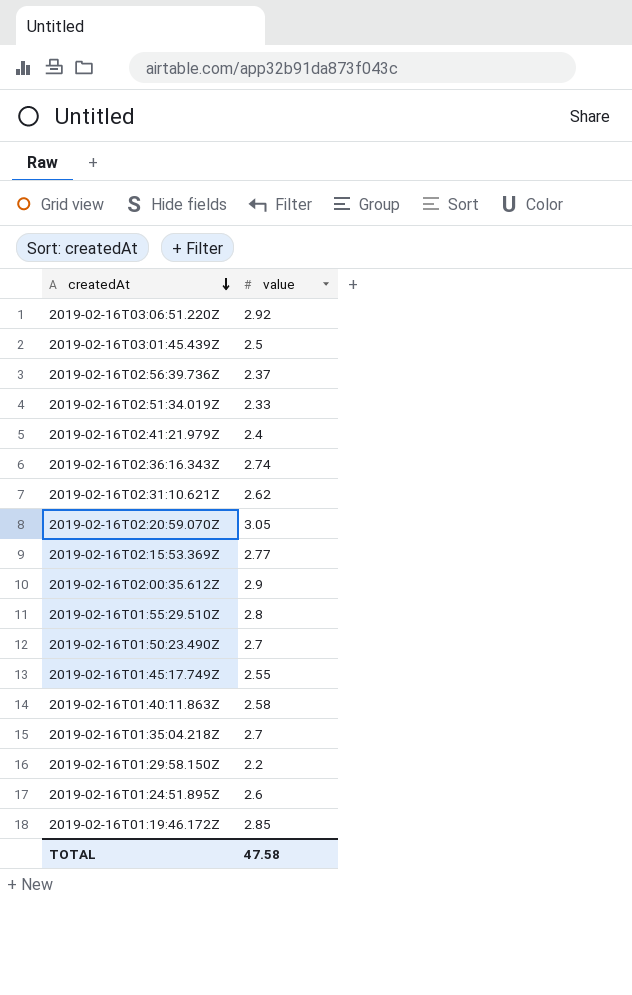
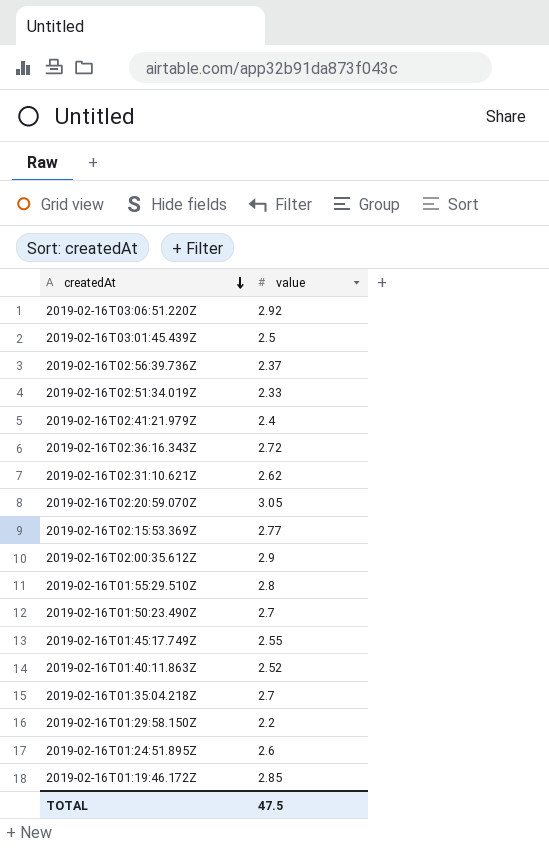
2019-02-16T02:36:16.343Z | value: 2.74 -> 2.72
2019-02-16T01:40:11.863Z | value: 2.58 -> 2.52
TOTAL | value: 47.58 -> 47.5

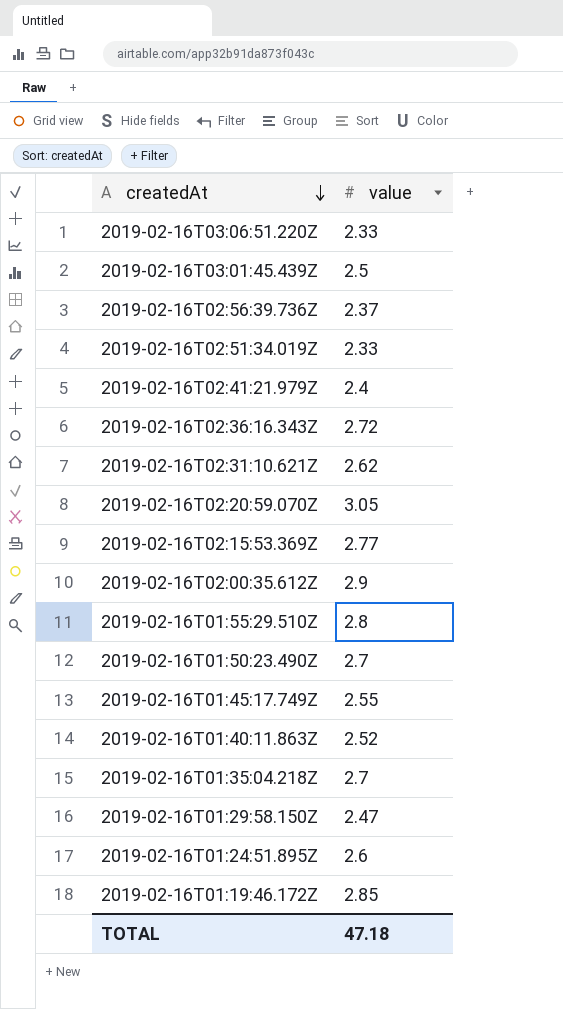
2019-02-16T03:06:51.220Z | value: 2.92 -> 2.33
2019-02-16T01:29:58.150Z | value: 2.2 -> 2.47
TOTAL | value: 47.5 -> 47.18

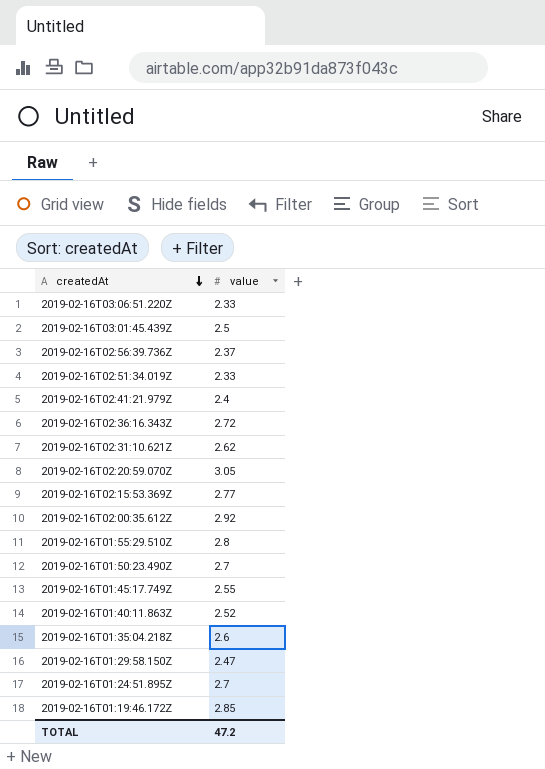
2019-02-16T02:00:35.612Z | value: 2.9 -> 2.92
2019-02-16T01:35:04.218Z | value: 2.7 -> 2.6
2019-02-16T01:24:51.895Z | value: 2.6 -> 2.7
TOTAL | value: 47.18 -> 47.2

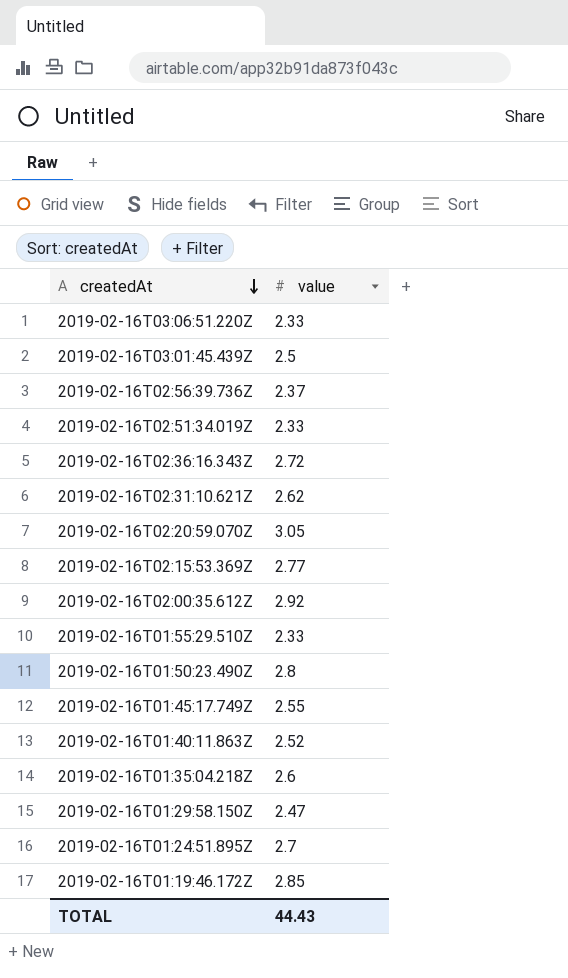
row 2019-02-16T02:41:21.979Z: 2.4 -> none
2019-02-16T01:55:29.510Z | value: 2.8 -> 2.33
2019-02-16T01:50:23.490Z | value: 2.7 -> 2.8
TOTAL | value: 47.2 -> 44.43

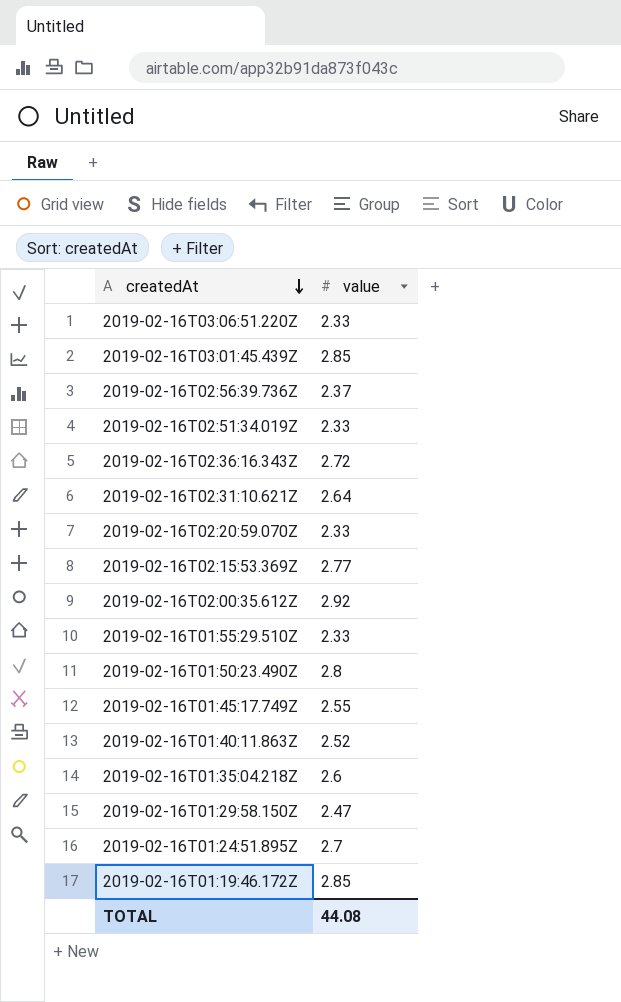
2019-02-16T03:01:45.439Z | value: 2.5 -> 2.85
2019-02-16T02:31:10.621Z | value: 2.62 -> 2.64
2019-02-16T02:20:59.070Z | value: 3.05 -> 2.33
TOTAL | value: 44.43 -> 44.08

